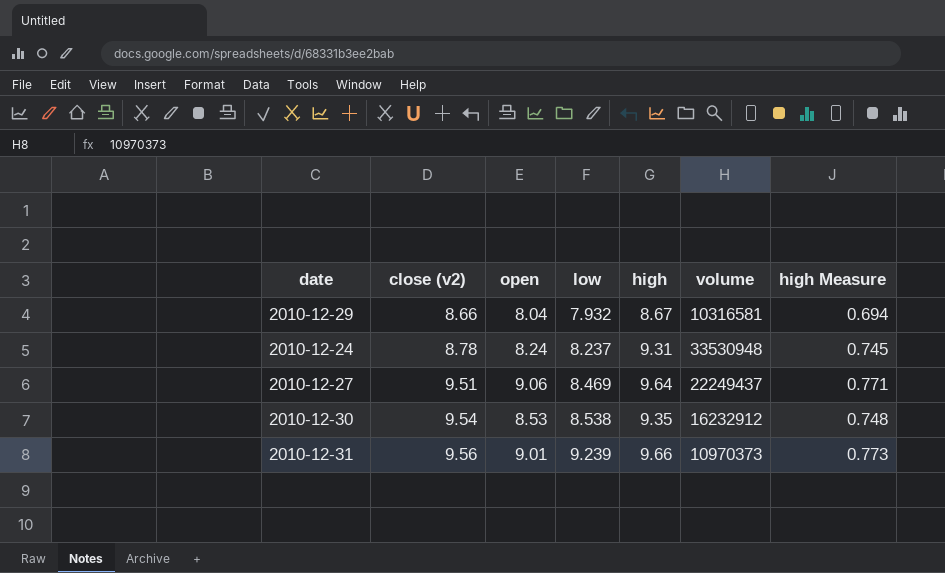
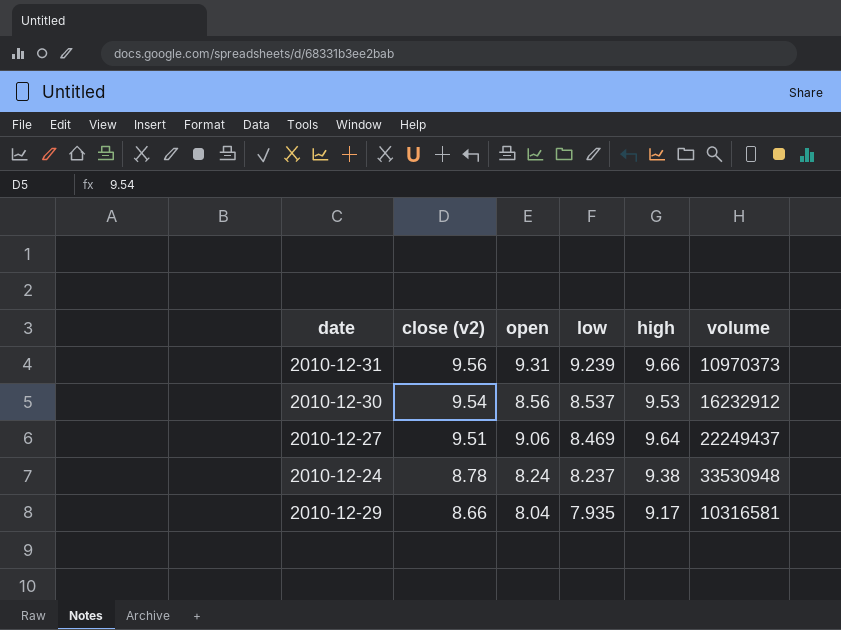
row order: close (v2) ascending -> close (v2) descending
column high Measure | formula: [high] * 0.08 -> none
2010-12-31 | open: 9.01 -> 9.31
2010-12-30 | open: 8.53 -> 8.56
2010-12-30 | low: 8.538 -> 8.537
2010-12-30 | high: 9.35 -> 9.53
2010-12-24 | high: 9.31 -> 9.38
2010-12-29 | low: 7.932 -> 7.935
2010-12-29 | high: 8.67 -> 9.17

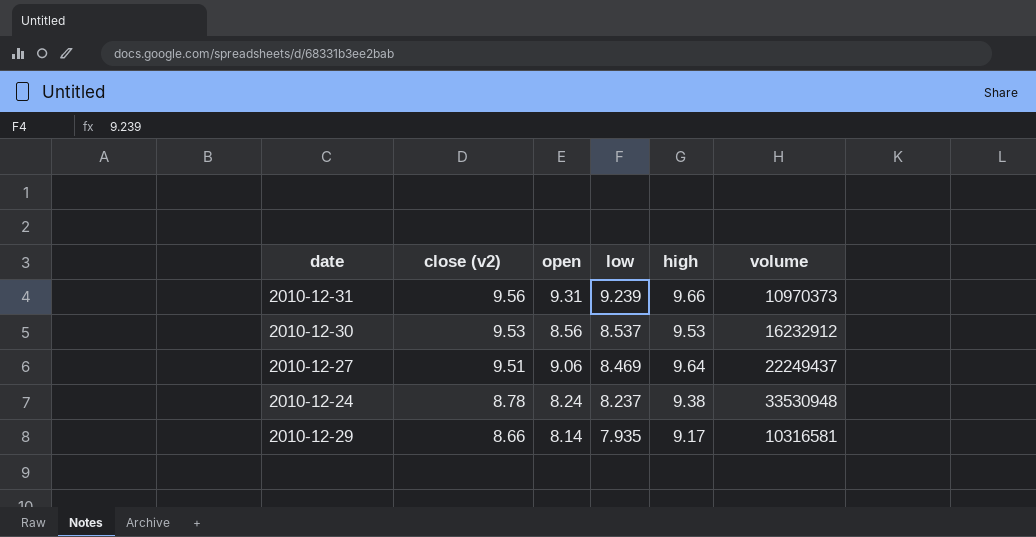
2010-12-30 | close (v2): 9.54 -> 9.53
2010-12-29 | open: 8.04 -> 8.14

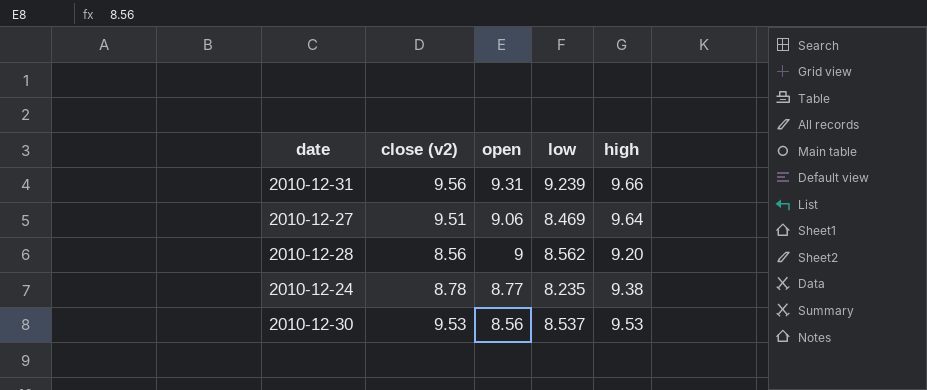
row order: close (v2) descending -> open descending
column volume | position: 6 -> none
row 2010-12-29: 8.66 | 8.14 | 7.935 | 9.17 | 10316581 -> none
row 2010-12-28: none -> 8.56 | 9 | 8.562 | 9.20
2010-12-24 | open: 8.24 -> 8.77
2010-12-24 | low: 8.237 -> 8.235

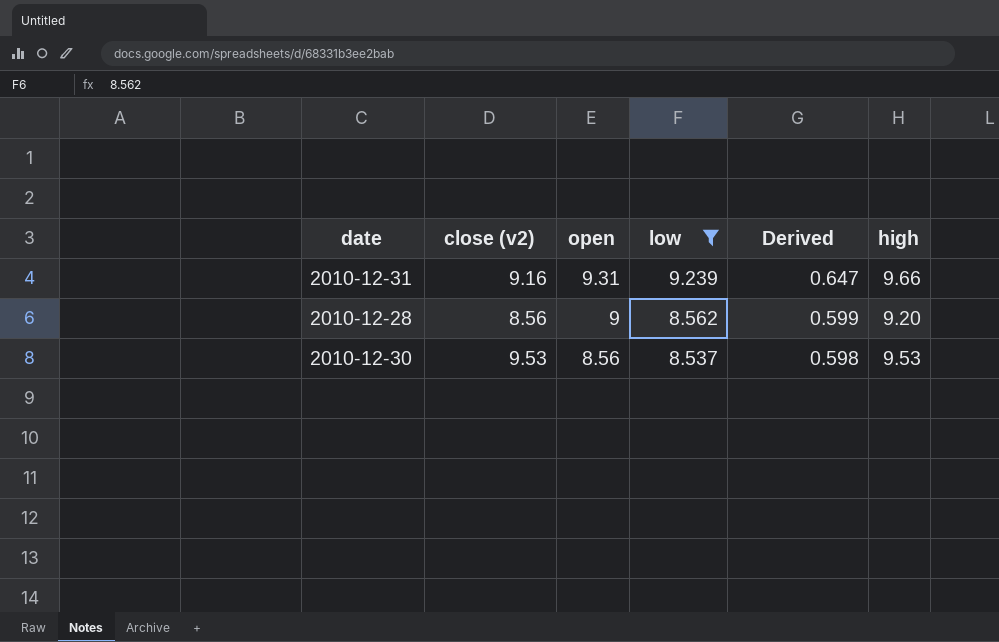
filter: none -> low >= 8.537
column Derived | formula: none -> [low] * 0.07
2010-12-31 | close (v2): 9.56 -> 9.16

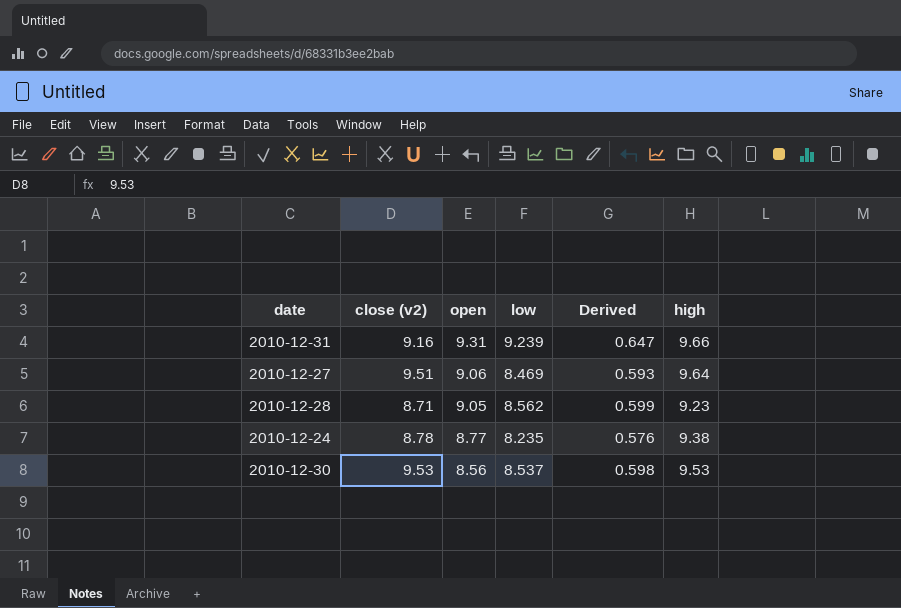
filter: low >= 8.537 -> none
2010-12-28 | close (v2): 8.56 -> 8.71
2010-12-28 | open: 9 -> 9.05
2010-12-28 | high: 9.20 -> 9.23

